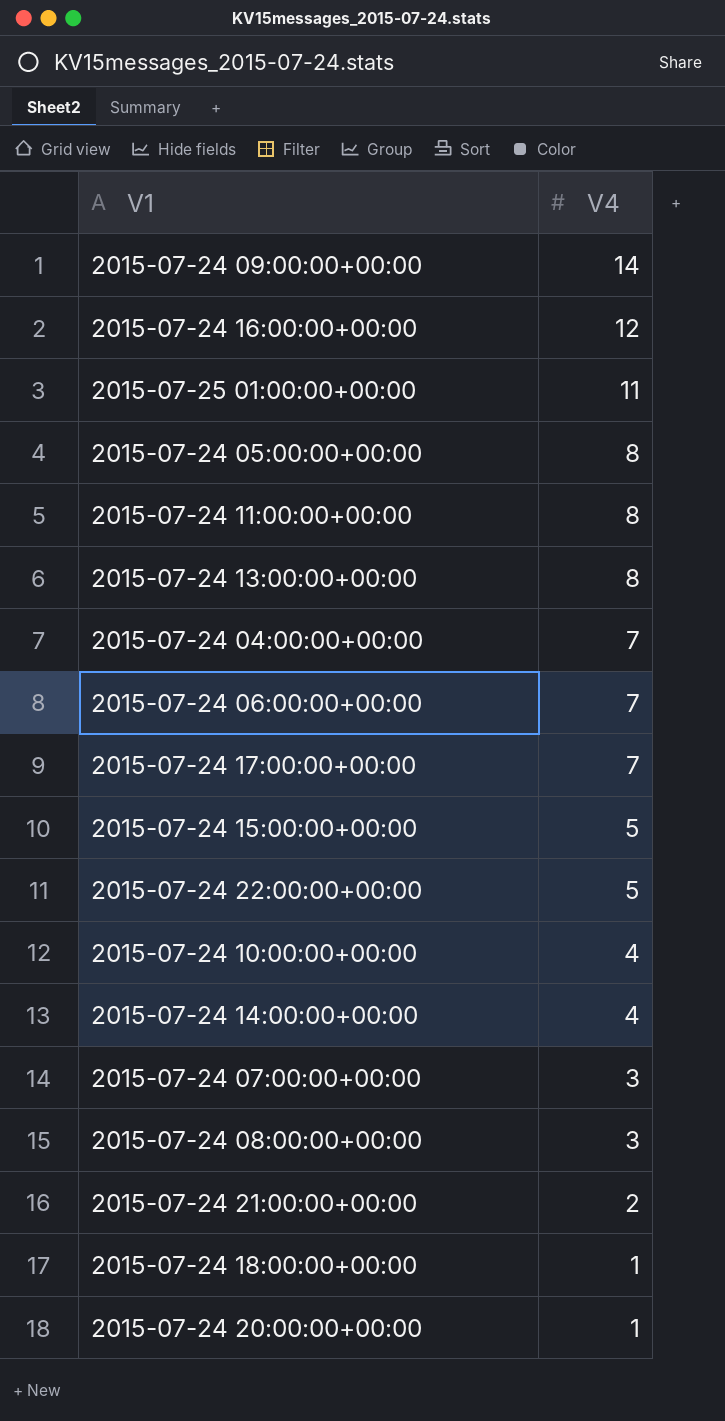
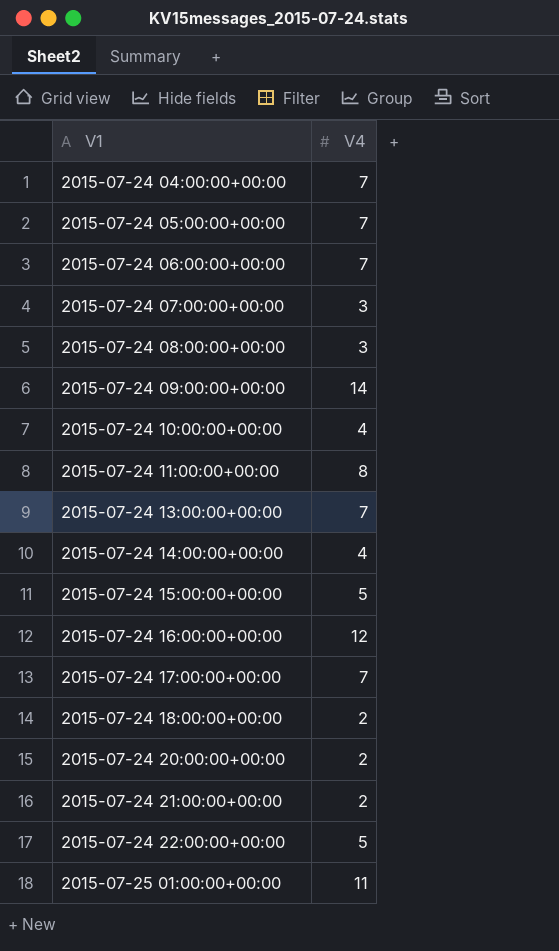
row order: V4 descending -> V1 ascending
2015-07-24 05:00:00+00:00 | V4: 8 -> 7
2015-07-24 13:00:00+00:00 | V4: 8 -> 7
2015-07-24 18:00:00+00:00 | V4: 1 -> 2
2015-07-24 20:00:00+00:00 | V4: 1 -> 2

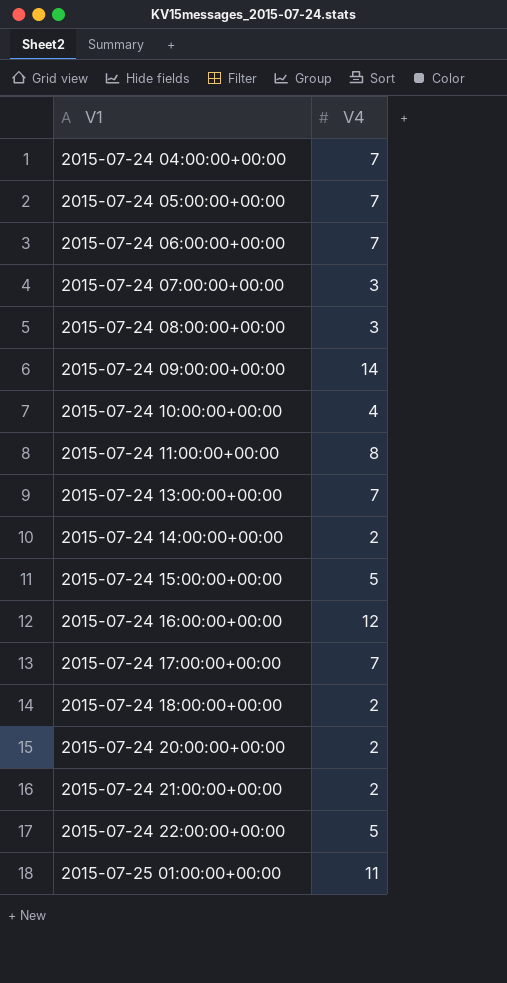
2015-07-24 14:00:00+00:00 | V4: 4 -> 2

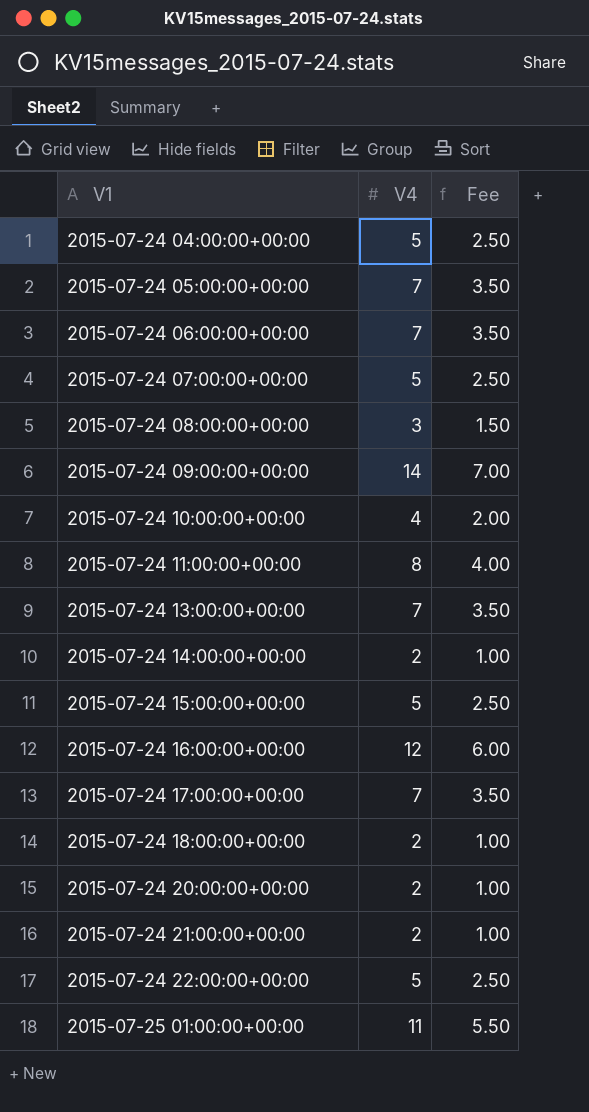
column Fee | formula: none -> [V4] * 0.5
2015-07-24 04:00:00+00:00 | V4: 7 -> 5
2015-07-24 07:00:00+00:00 | V4: 3 -> 5

